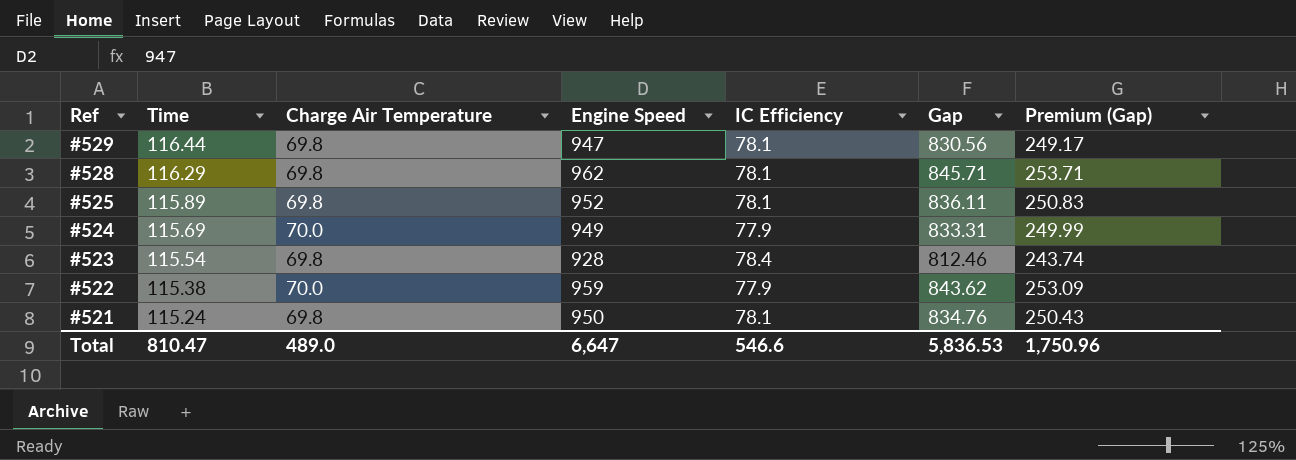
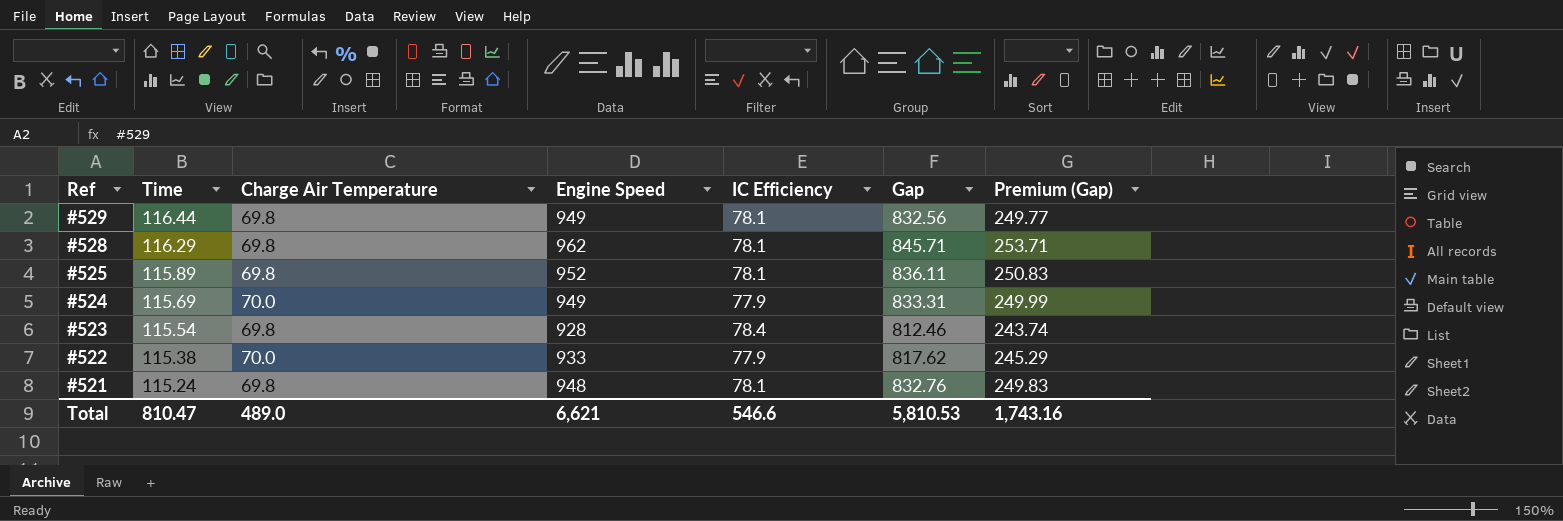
#529 | Engine Speed: 947 -> 949
#529 | Gap: 830.56 -> 832.56
#529 | Premium (Gap): 249.17 -> 249.77
#522 | Engine Speed: 959 -> 933
#522 | Gap: 843.62 -> 817.62
#522 | Premium (Gap): 253.09 -> 245.29
#521 | Engine Speed: 950 -> 948
#521 | Gap: 834.76 -> 832.76
#521 | Premium (Gap): 250.43 -> 249.83
Total | Engine Speed: 6,647 -> 6,621
Total | Gap: 5,836.53 -> 5,810.53
Total | Premium (Gap): 1,750.96 -> 1,743.16

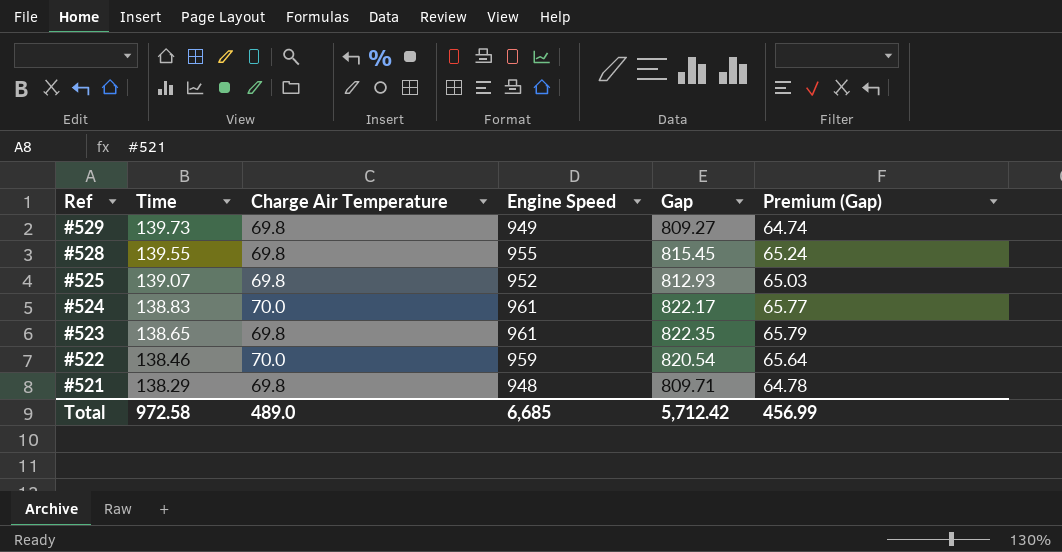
column IC Efficiency | position: 5 -> none
column Premium (Gap) | formula: [Gap] * 0.3 -> [Gap] * 0.08
#529 | Time: 116.44 -> 139.73
#529 | Gap: 832.56 -> 809.27
#528 | Time: 116.29 -> 139.55
#528 | Engine Speed: 962 -> 955
#528 | Gap: 845.71 -> 815.45
#525 | Time: 115.89 -> 139.07
#525 | Gap: 836.11 -> 812.93
#524 | Time: 115.69 -> 138.83
#524 | Engine Speed: 949 -> 961
#524 | Gap: 833.31 -> 822.17
#523 | Time: 115.54 -> 138.65
#523 | Engine Speed: 928 -> 961
#523 | Gap: 812.46 -> 822.35
#522 | Time: 115.38 -> 138.46
#522 | Engine Speed: 933 -> 959
#522 | Gap: 817.62 -> 820.54
#521 | Time: 115.24 -> 138.29
#521 | Gap: 832.76 -> 809.71
Total | Time: 810.47 -> 972.58
Total | Engine Speed: 6,621 -> 6,685
Total | Gap: 5,810.53 -> 5,712.42
Total | Premium (Gap): 1,743.16 -> 456.99

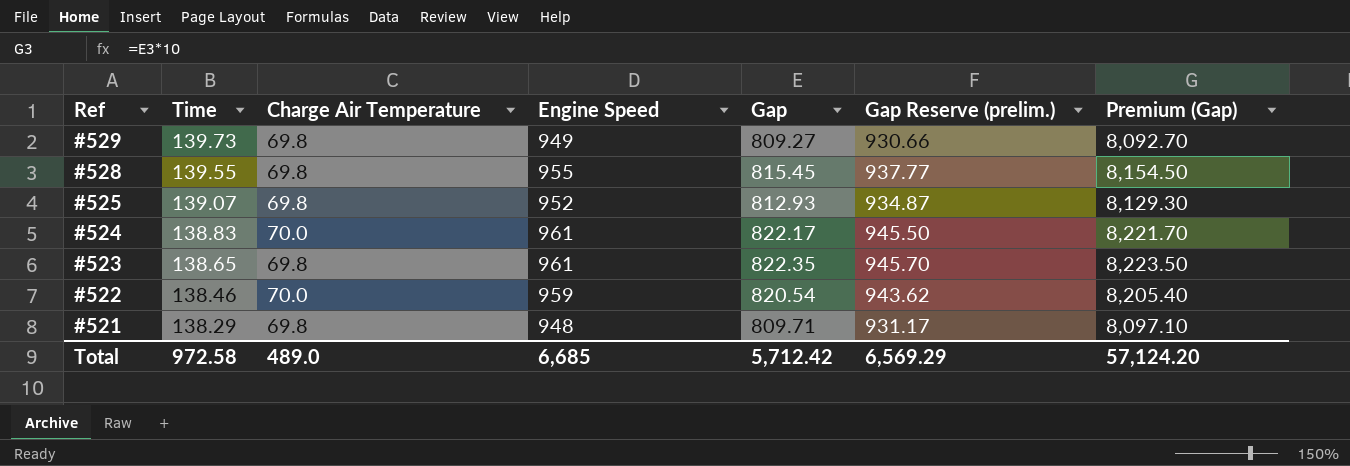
column Gap Reserve (prelim.) | formula: none -> [Gap] * 1.15
column Premium (Gap) | formula: [Gap] * 0.08 -> [Gap] * 10
Total | Premium (Gap): 456.99 -> 57,124.20

